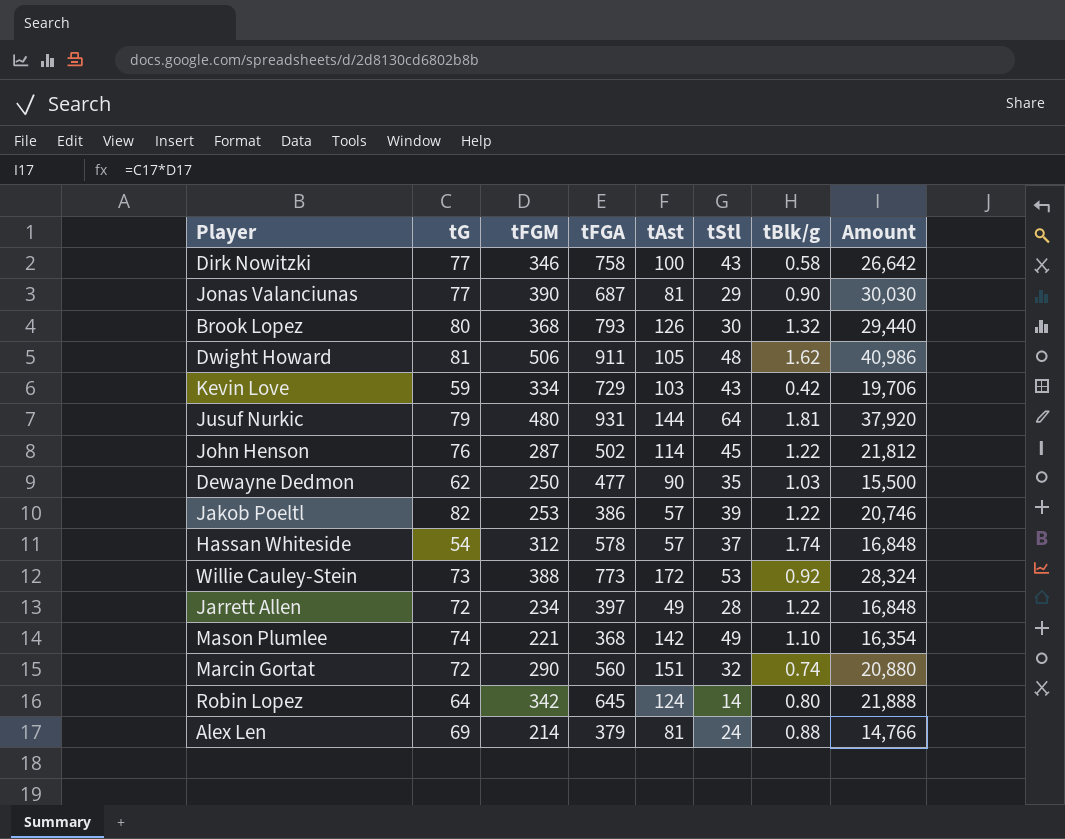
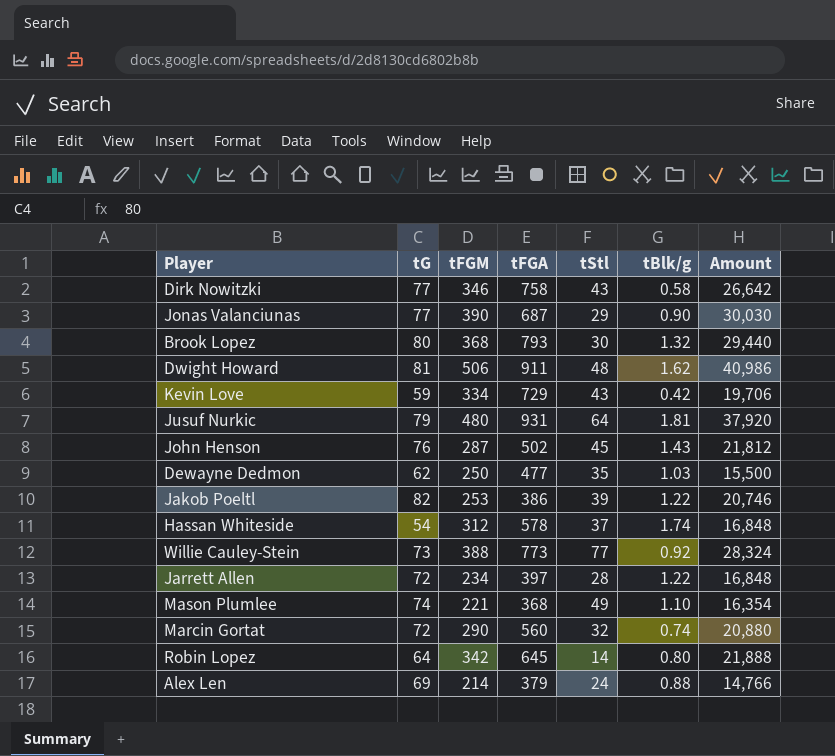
column tAst | position: 5 -> none
John Henson | tBlk/g: 1.22 -> 1.43
Willie Cauley-Stein | tStl: 53 -> 77

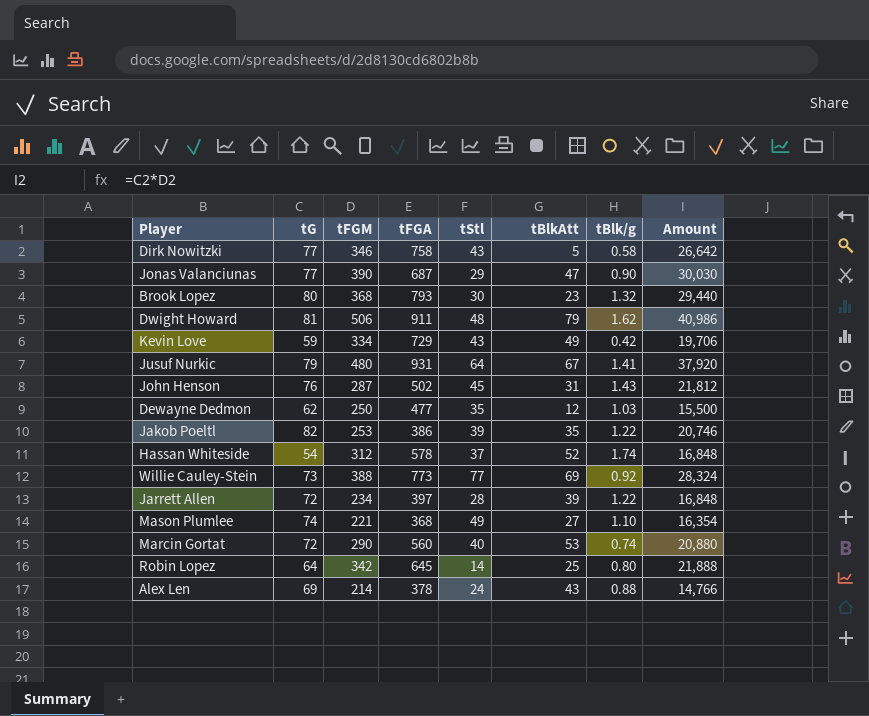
column tBlkAtt | position: none -> 6
Jusuf Nurkic | tBlk/g: 1.81 -> 1.41
Marcin Gortat | tStl: 32 -> 40
Alex Len | tFGA: 379 -> 378

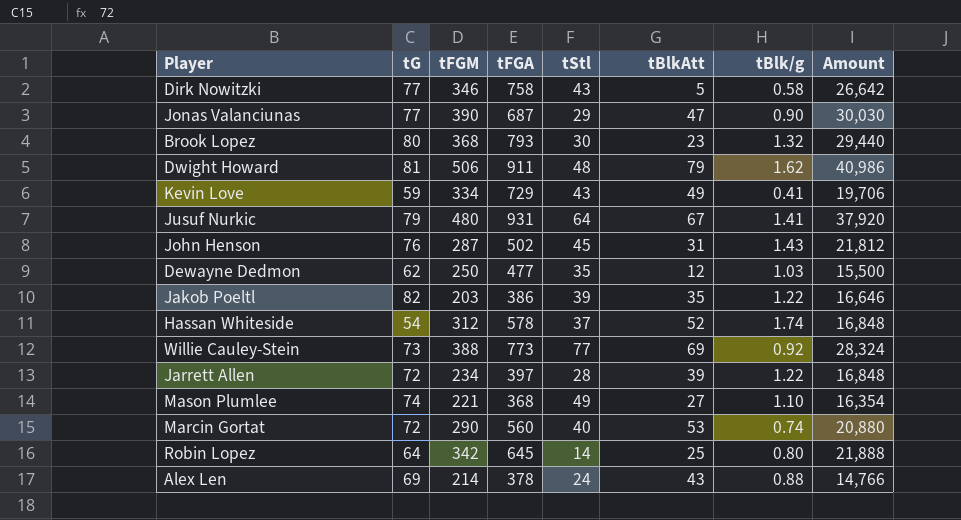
Kevin Love | tBlk/g: 0.42 -> 0.41
Jakob Poeltl | tFGM: 253 -> 203
Jakob Poeltl | Amount: 20,746 -> 16,646

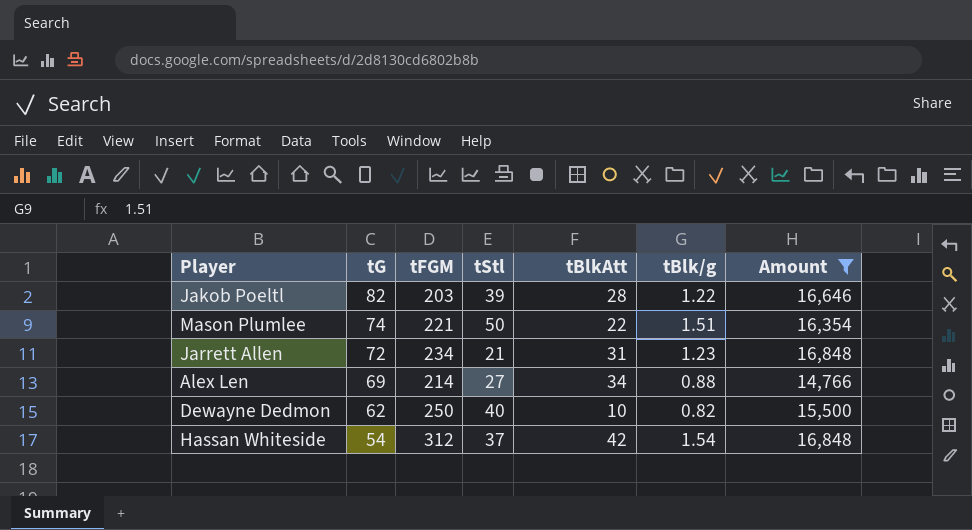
filter: none -> Amount <= 16,848
row order: none -> tG descending
column tFGA | position: 4 -> none
Jakob Poeltl | tBlkAtt: 35 -> 28
Mason Plumlee | tStl: 49 -> 50
Mason Plumlee | tBlkAtt: 27 -> 22
Mason Plumlee | tBlk/g: 1.10 -> 1.51
Jarrett Allen | tStl: 28 -> 21
Jarrett Allen | tBlkAtt: 39 -> 31
Jarrett Allen | tBlk/g: 1.22 -> 1.23
Alex Len | tStl: 24 -> 27
Alex Len | tBlkAtt: 43 -> 34
Dewayne Dedmon | tStl: 35 -> 40
Dewayne Dedmon | tBlkAtt: 12 -> 10
Dewayne Dedmon | tBlk/g: 1.03 -> 0.82
Hassan Whiteside | tBlkAtt: 52 -> 42
Hassan Whiteside | tBlk/g: 1.74 -> 1.54

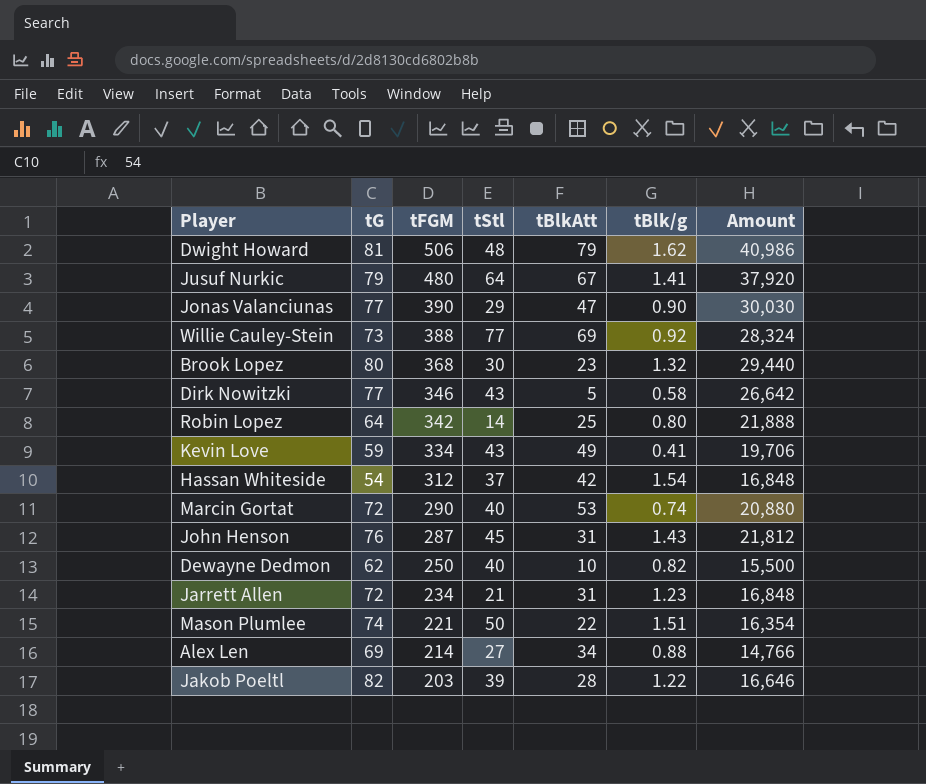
filter: Amount <= 16,848 -> none
row order: tG descending -> tFGM descending

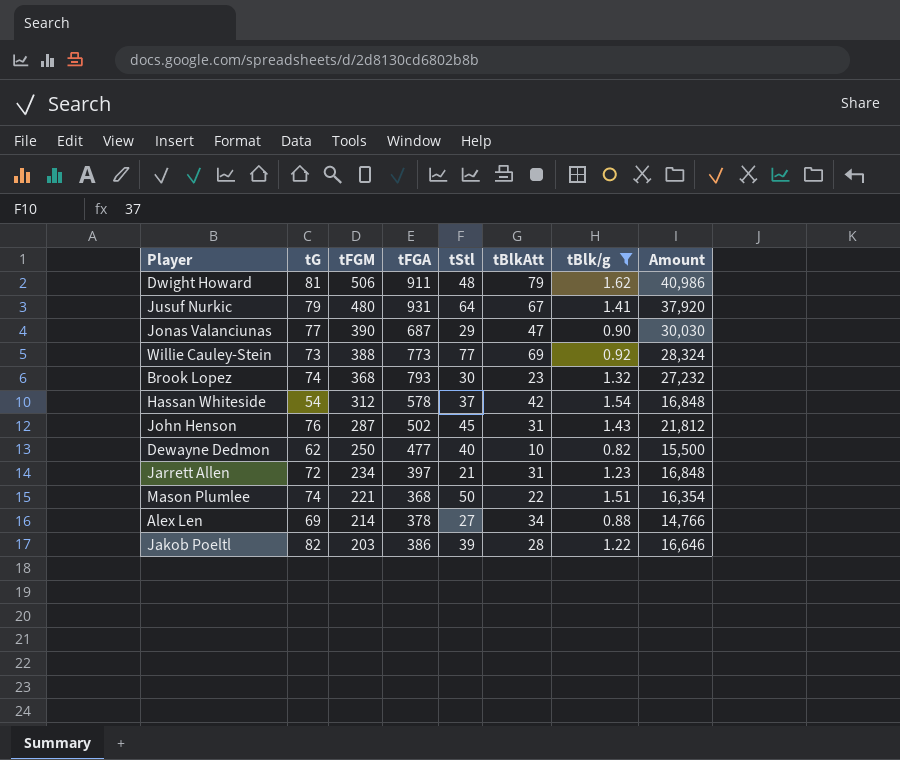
filter: none -> tBlk/g >= 0.82
column tFGA | position: none -> 4
Brook Lopez | tG: 80 -> 74
Brook Lopez | Amount: 29,440 -> 27,232

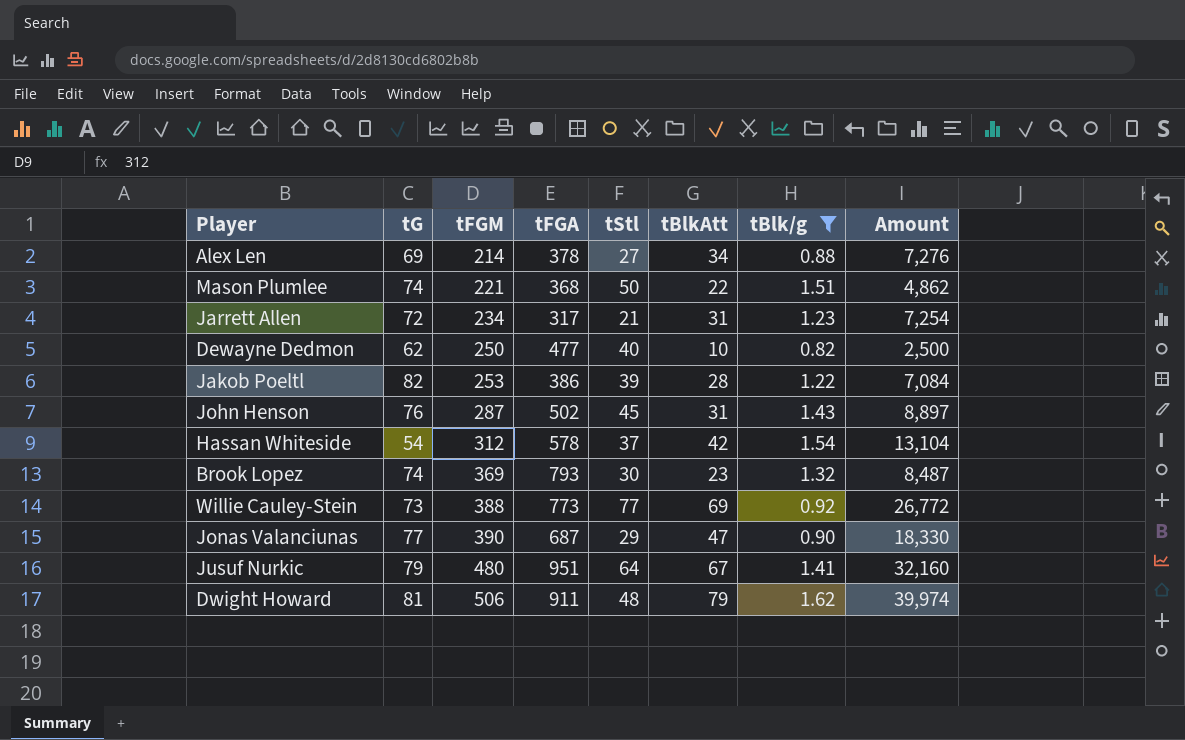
row order: tFGM descending -> tFGM ascending
column Amount | formula: [tG] * [tFGM] -> [tFGM] * [tBlkAtt]
Jarrett Allen | tFGA: 397 -> 317
Jakob Poeltl | tFGM: 203 -> 253
Brook Lopez | tFGM: 368 -> 369
Jusuf Nurkic | tFGA: 931 -> 951

